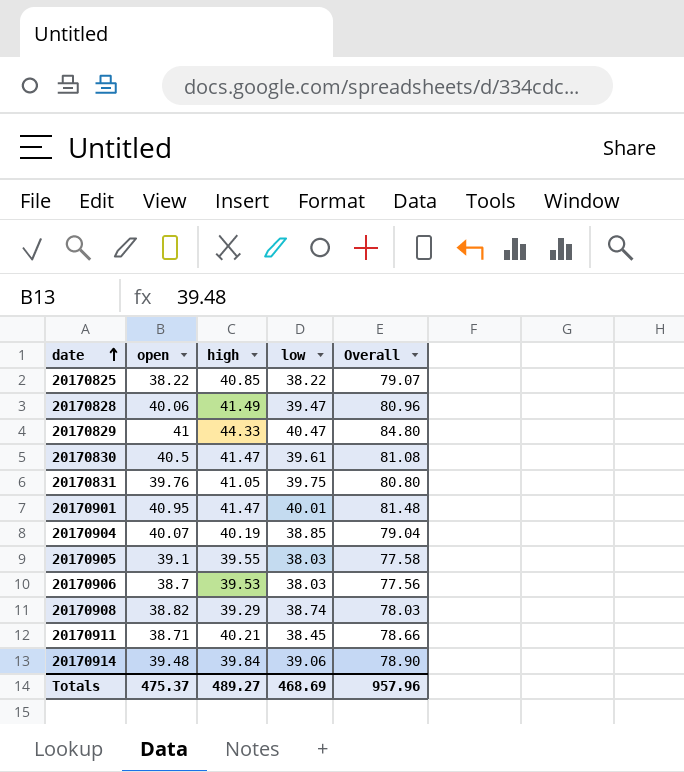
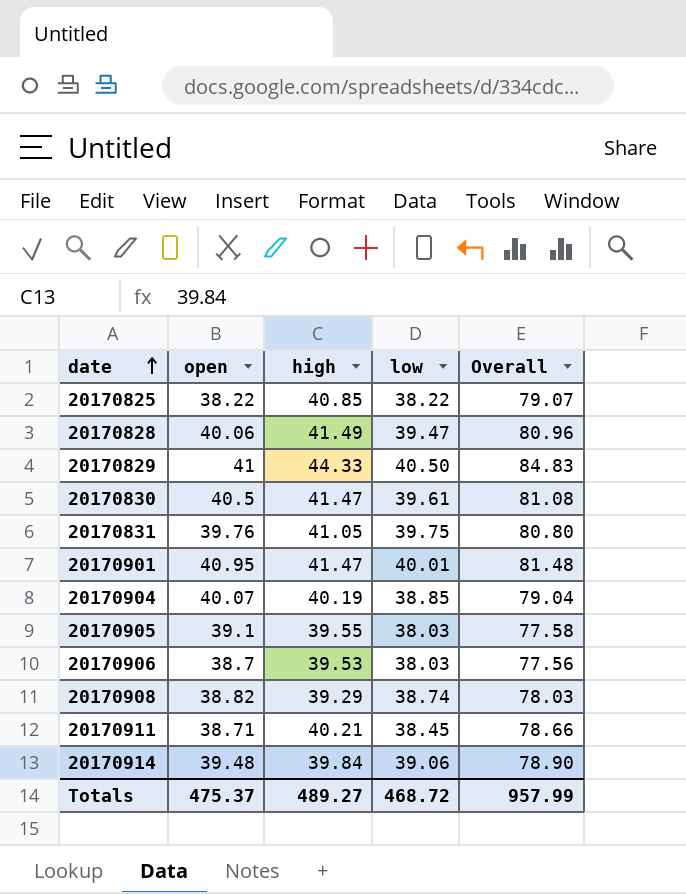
20170829 | low: 40.47 -> 40.50
20170829 | Overall: 84.80 -> 84.83
Totals | low: 468.69 -> 468.72
Totals | Overall: 957.96 -> 957.99

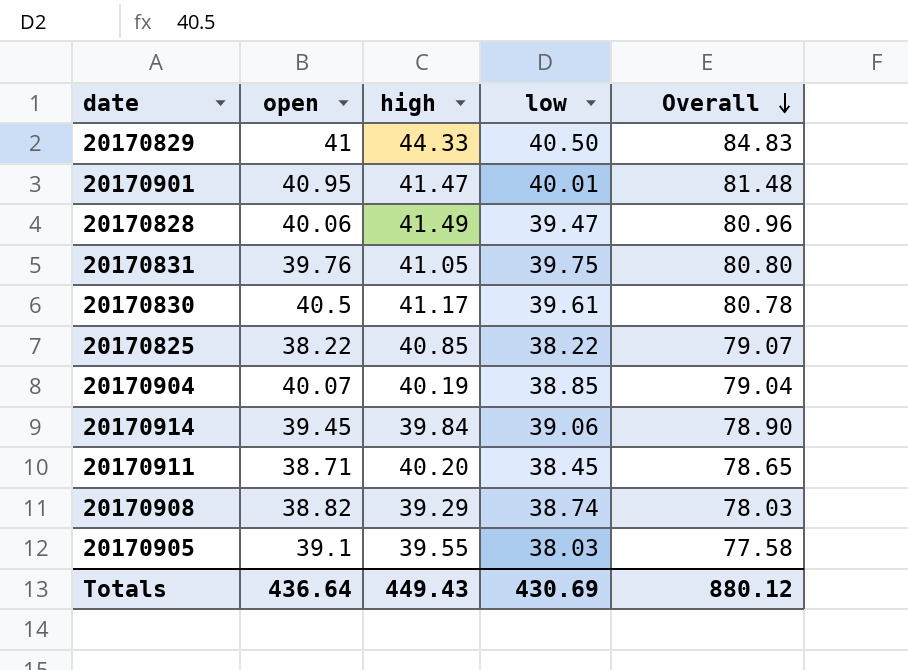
row order: date ascending -> Overall descending
row 20170906: 38.7 | 39.53 | 38.03 | 77.56 -> none
20170830 | high: 41.47 -> 41.17
20170830 | Overall: 81.08 -> 80.78
20170914 | open: 39.48 -> 39.45
20170911 | high: 40.21 -> 40.20
20170911 | Overall: 78.66 -> 78.65
Totals | open: 475.37 -> 436.64
Totals | high: 489.27 -> 449.43
Totals | low: 468.72 -> 430.69
Totals | Overall: 957.99 -> 880.12

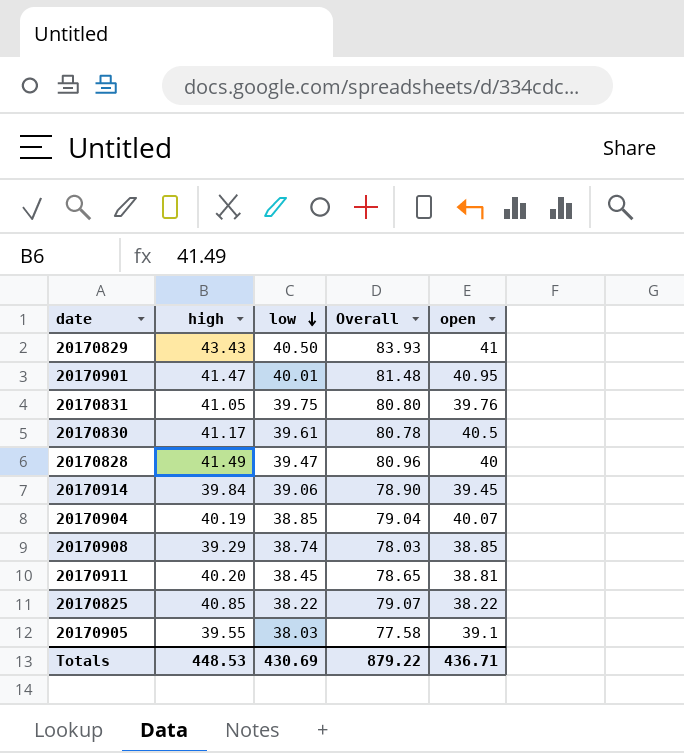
row order: Overall descending -> low descending
column open | position: 2 -> 5
20170829 | high: 44.33 -> 43.43
20170829 | Overall: 84.83 -> 83.93
20170828 | open: 40.06 -> 40
20170908 | open: 38.82 -> 38.85
20170911 | open: 38.71 -> 38.81
Totals | high: 449.43 -> 448.53
Totals | Overall: 880.12 -> 879.22
Totals | open: 436.64 -> 436.71

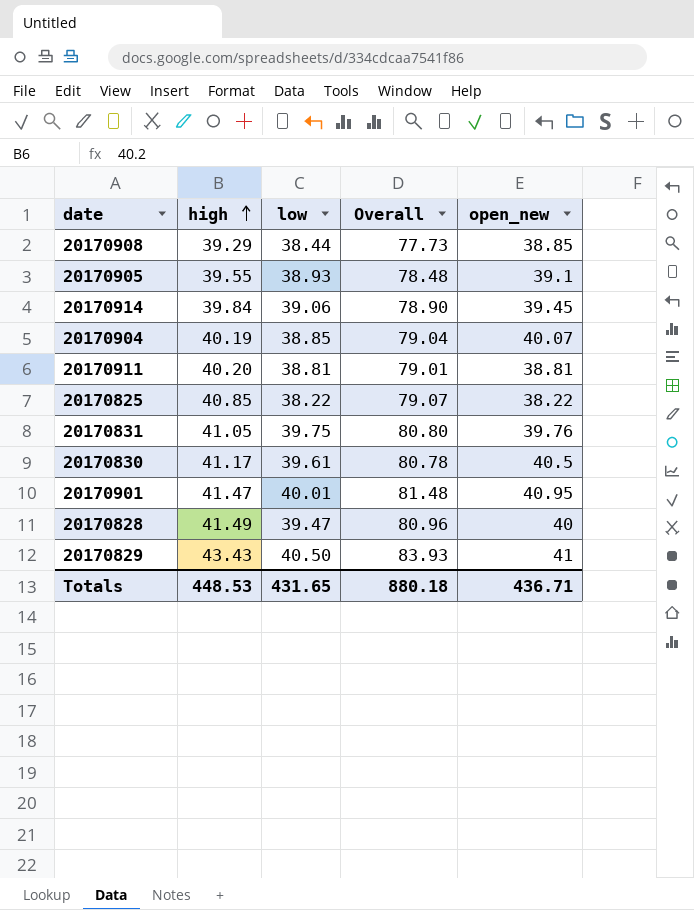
row order: low descending -> high ascending
column name: open -> open_new
20170908 | low: 38.74 -> 38.44
20170908 | Overall: 78.03 -> 77.73
20170905 | low: 38.03 -> 38.93
20170905 | Overall: 77.58 -> 78.48
20170911 | low: 38.45 -> 38.81
20170911 | Overall: 78.65 -> 79.01
Totals | low: 430.69 -> 431.65
Totals | Overall: 879.22 -> 880.18

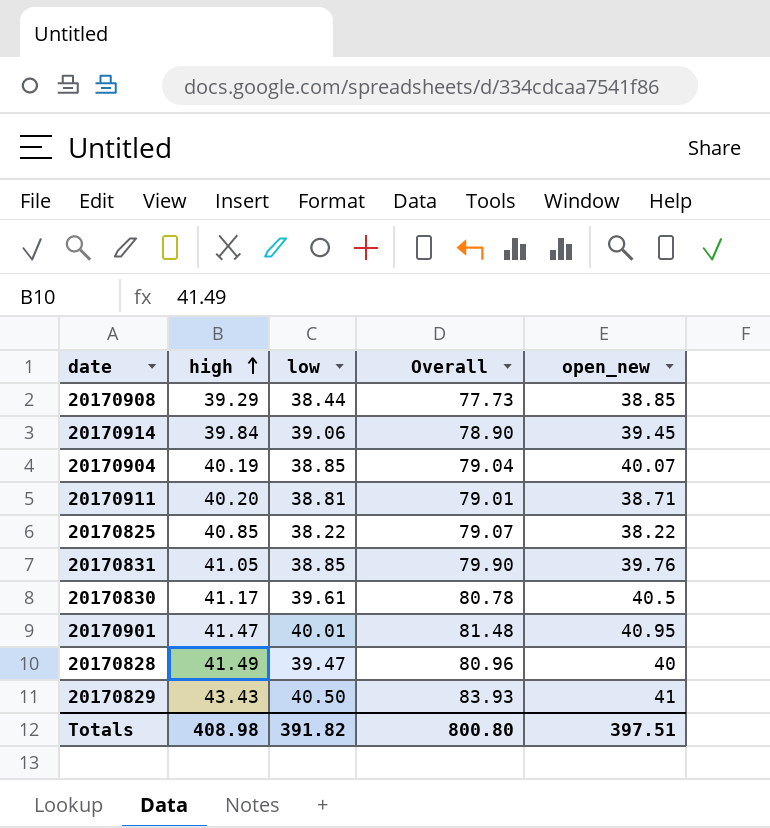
row 20170905: 39.55 | 38.93 | 78.48 | 39.1 -> none
20170911 | open_new: 38.81 -> 38.71
20170831 | low: 39.75 -> 38.85
20170831 | Overall: 80.80 -> 79.90
Totals | high: 448.53 -> 408.98
Totals | low: 431.65 -> 391.82
Totals | Overall: 880.18 -> 800.80
Totals | open_new: 436.71 -> 397.51

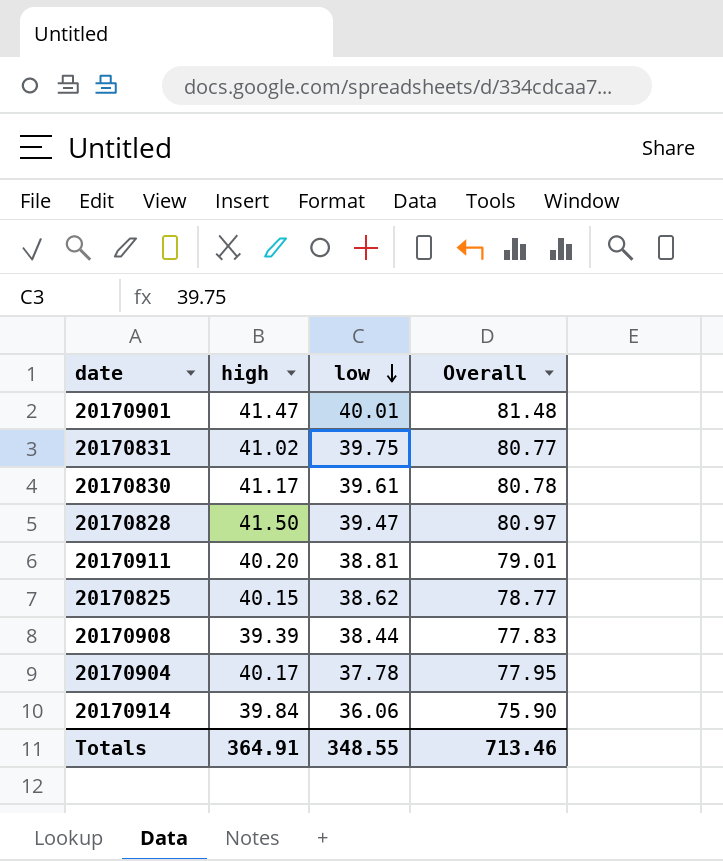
row order: high ascending -> low descending
column open_new | position: 5 -> none
row 20170829: 43.43 | 40.50 | 83.93 | 41 -> none
20170831 | high: 41.05 -> 41.02
20170831 | low: 38.85 -> 39.75
20170831 | Overall: 79.90 -> 80.77
20170828 | high: 41.49 -> 41.50
20170828 | Overall: 80.96 -> 80.97
20170825 | high: 40.85 -> 40.15
20170825 | low: 38.22 -> 38.62
20170825 | Overall: 79.07 -> 78.77
20170908 | high: 39.29 -> 39.39
20170908 | Overall: 77.73 -> 77.83
20170904 | high: 40.19 -> 40.17
20170904 | low: 38.85 -> 37.78
20170904 | Overall: 79.04 -> 77.95
20170914 | low: 39.06 -> 36.06
20170914 | Overall: 78.90 -> 75.90
Totals | high: 408.98 -> 364.91
Totals | low: 391.82 -> 348.55
Totals | Overall: 800.80 -> 713.46

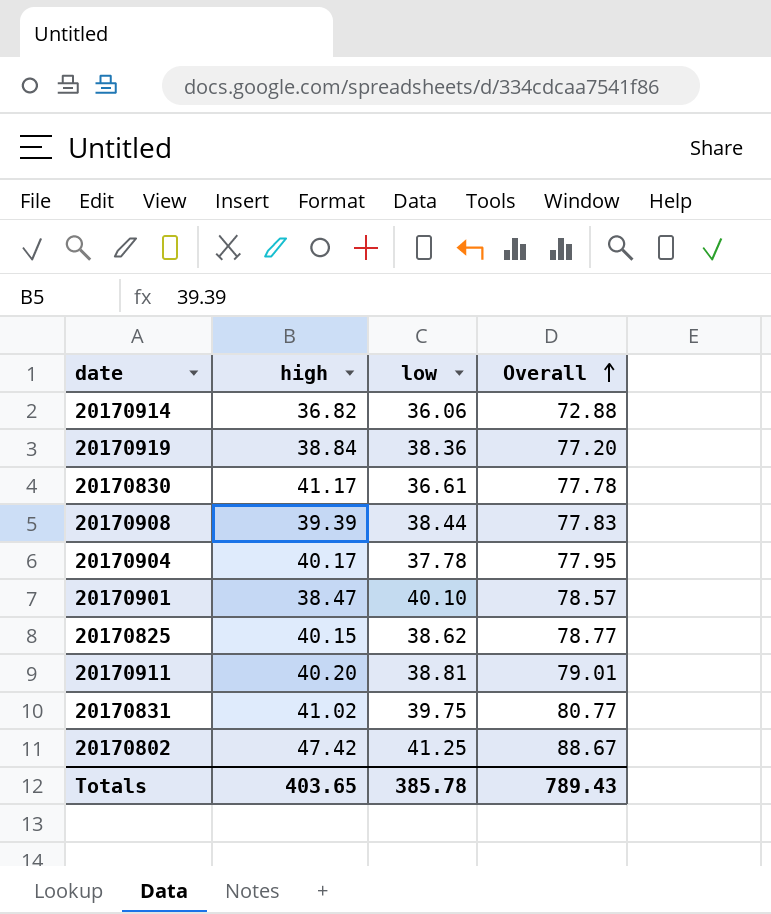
row order: low descending -> Overall ascending
row 20170828: 41.50 | 39.47 | 80.97 -> none
20170914 | high: 39.84 -> 36.82
20170914 | Overall: 75.90 -> 72.88
row 20170919: none -> 38.84 | 38.36 | 77.20
20170830 | low: 39.61 -> 36.61
20170830 | Overall: 80.78 -> 77.78
20170901 | high: 41.47 -> 38.47
20170901 | low: 40.01 -> 40.10
20170901 | Overall: 81.48 -> 78.57
row 20170802: none -> 47.42 | 41.25 | 88.67
Totals | high: 364.91 -> 403.65
Totals | low: 348.55 -> 385.78
Totals | Overall: 713.46 -> 789.43

